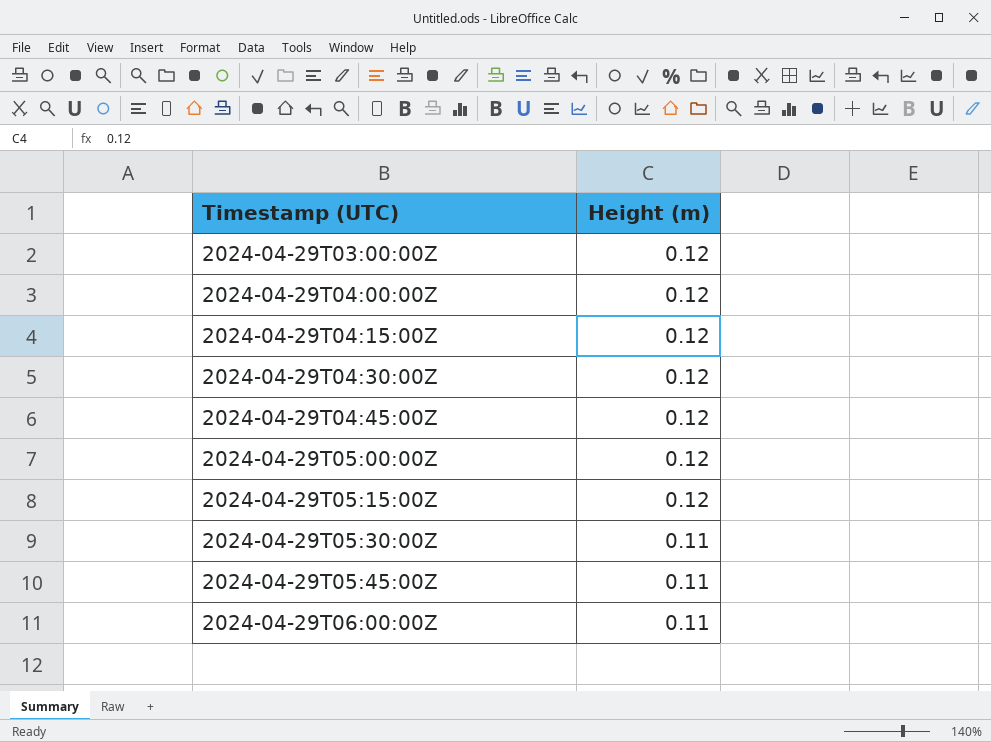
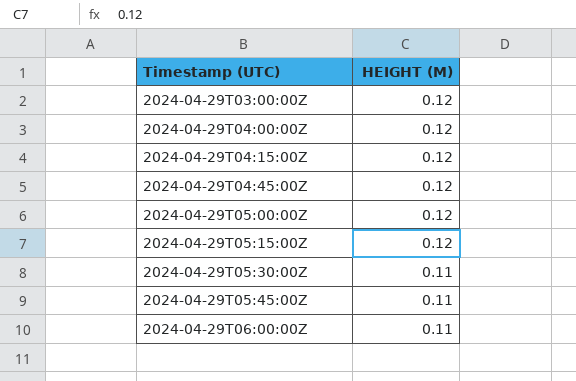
column name: Height (m) -> HEIGHT (M)
row 2024-04-29T04:30:00Z: 0.12 -> none

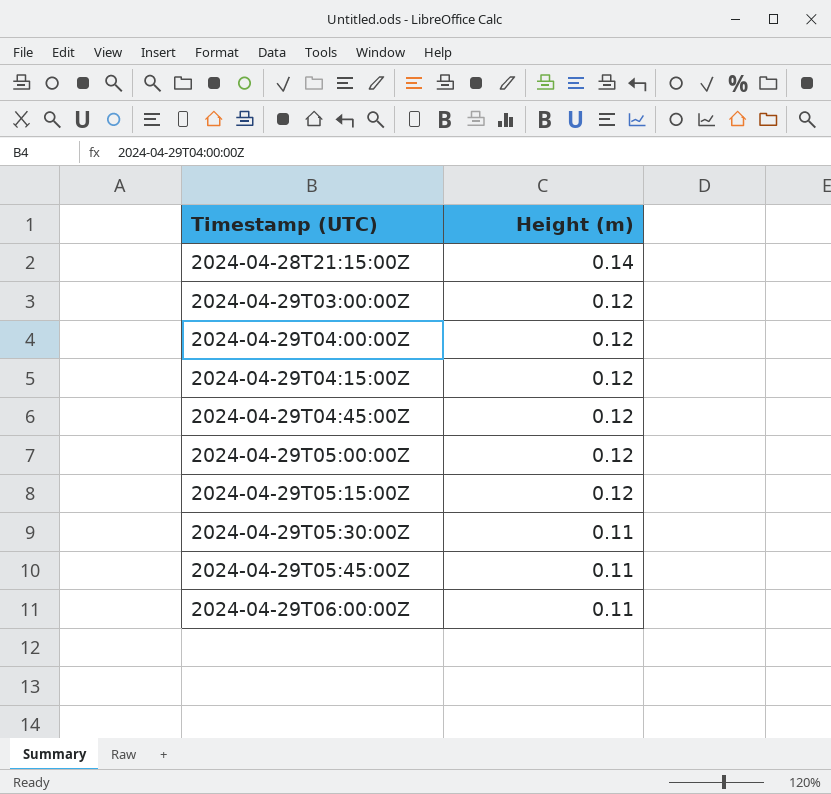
column name: HEIGHT (M) -> Height (m)
row 2024-04-28T21:15:00Z: none -> 0.14

